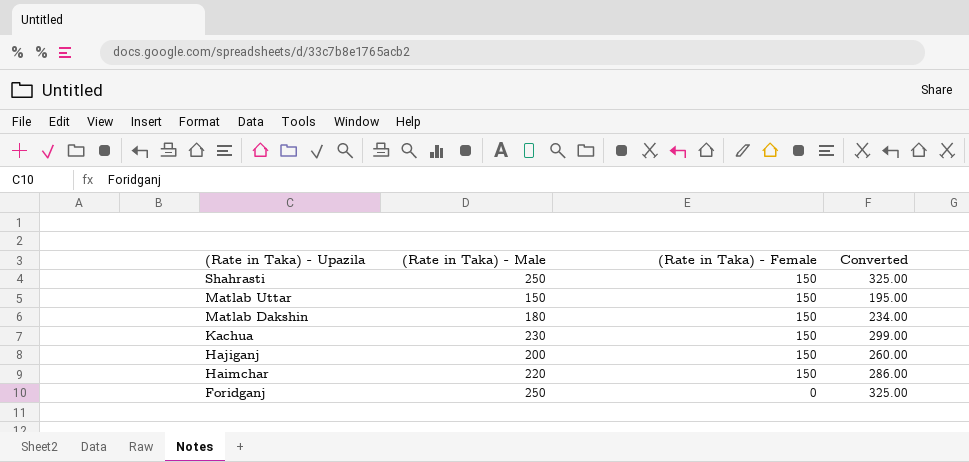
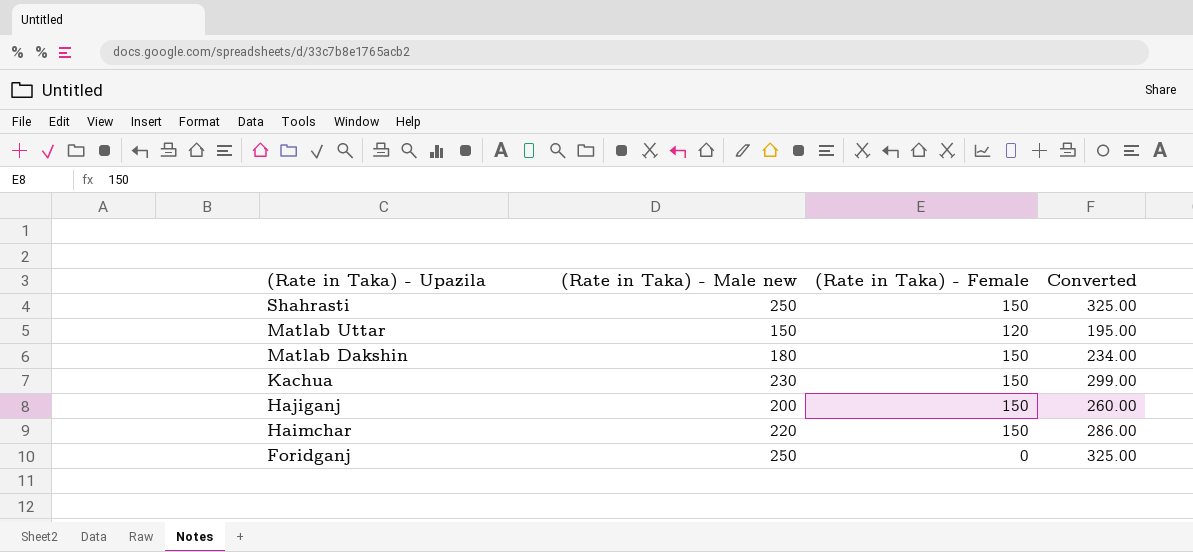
column name: (Rate in Taka) - Male -> (Rate in Taka) - Male new
Matlab Uttar | (Rate in Taka) - Female: 150 -> 120

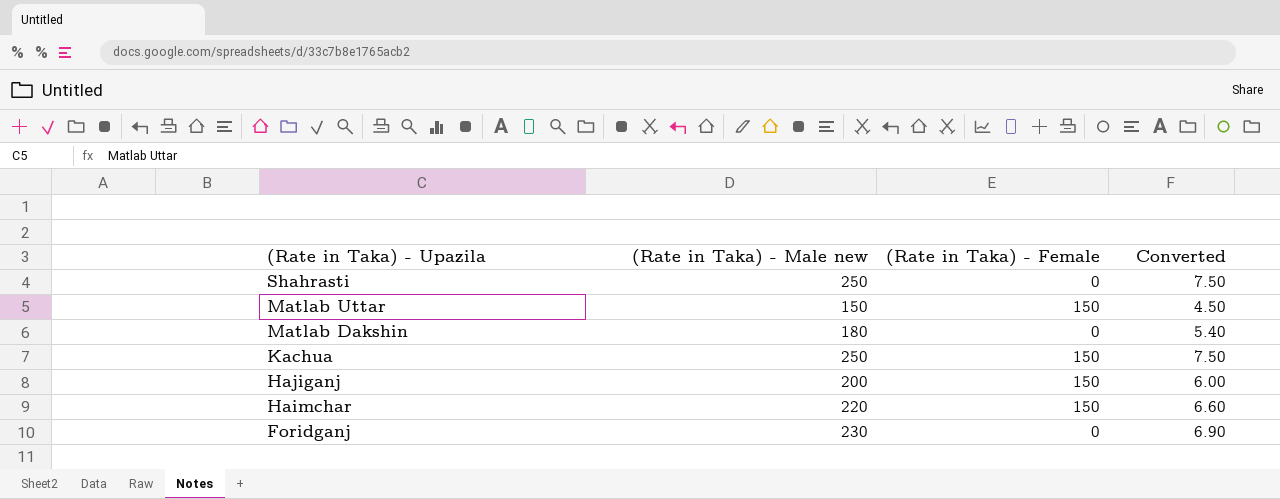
column Converted | formula: [(Rate in Taka) - Male new] * 1.3 -> [(Rate in Taka) - Male new] * 0.03
Shahrasti | (Rate in Taka) - Female: 150 -> 0
Matlab Uttar | (Rate in Taka) - Female: 120 -> 150
Matlab Dakshin | (Rate in Taka) - Female: 150 -> 0
Kachua | (Rate in Taka) - Male new: 230 -> 250
Foridganj | (Rate in Taka) - Male new: 250 -> 230

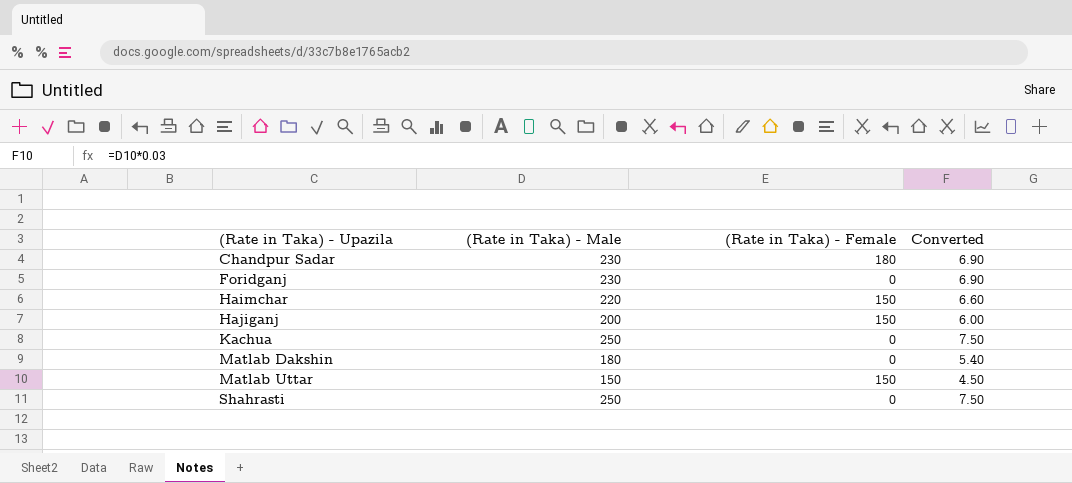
row order: (Rate in Taka) - Upazila descending -> (Rate in Taka) - Upazila ascending
column name: (Rate in Taka) - Male new -> (Rate in Taka) - Male
row Chandpur Sadar: none -> 230 | 180 | 6.90
Kachua | (Rate in Taka) - Female: 150 -> 0

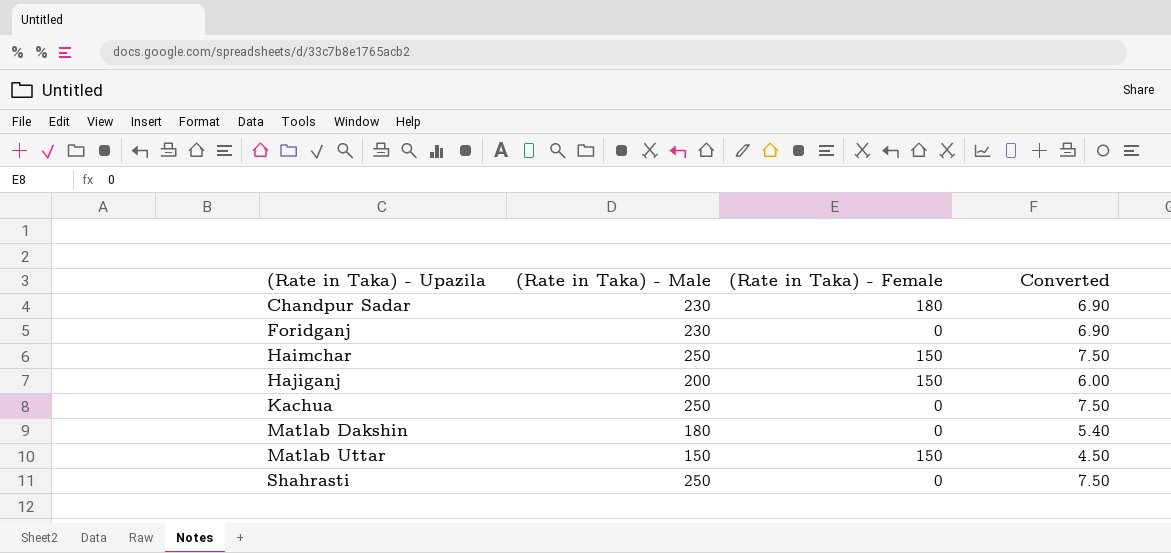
Haimchar | (Rate in Taka) - Male: 220 -> 250
Haimchar | Converted: 6.60 -> 7.50

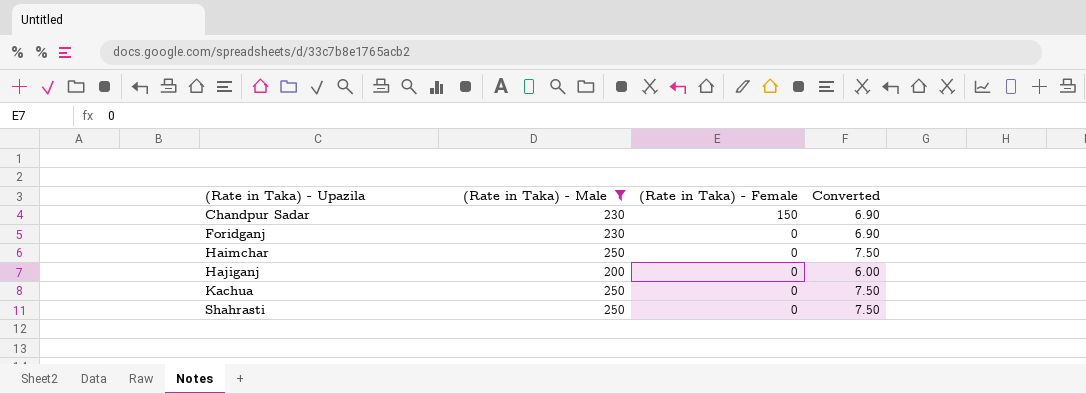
filter: none -> (Rate in Taka) - Male >= 200
Chandpur Sadar | (Rate in Taka) - Female: 180 -> 150
Haimchar | (Rate in Taka) - Female: 150 -> 0
Hajiganj | (Rate in Taka) - Female: 150 -> 0

